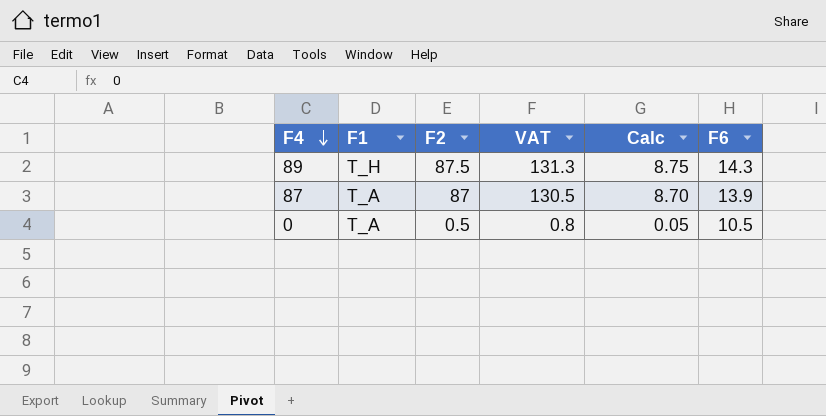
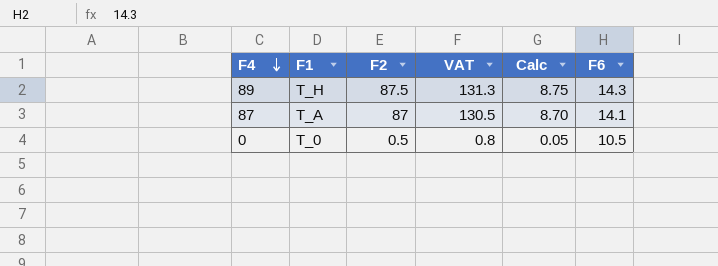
87 | F6: 13.9 -> 14.1
0 | F1: T_A -> T_0

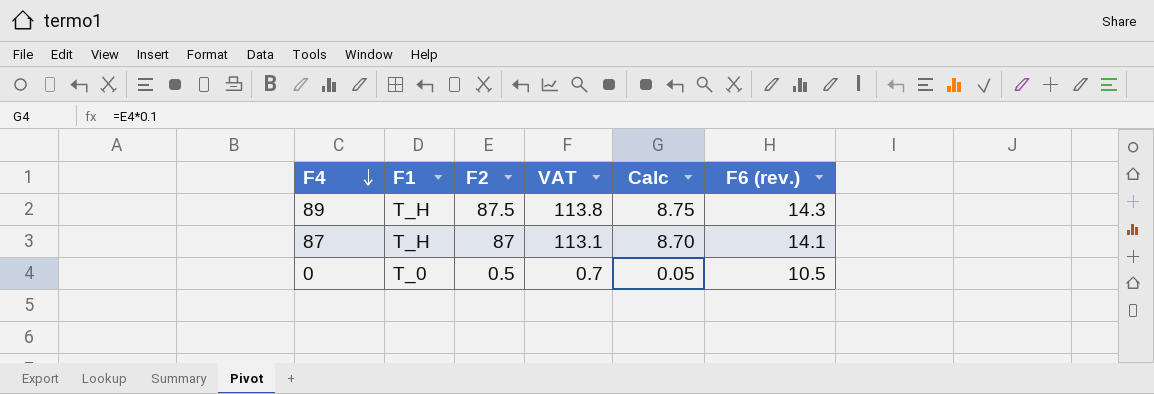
column VAT | formula: [F2] * 1.5 -> [F2] * 1.3
column name: F6 -> F6 (rev.)
87 | F1: T_A -> T_H

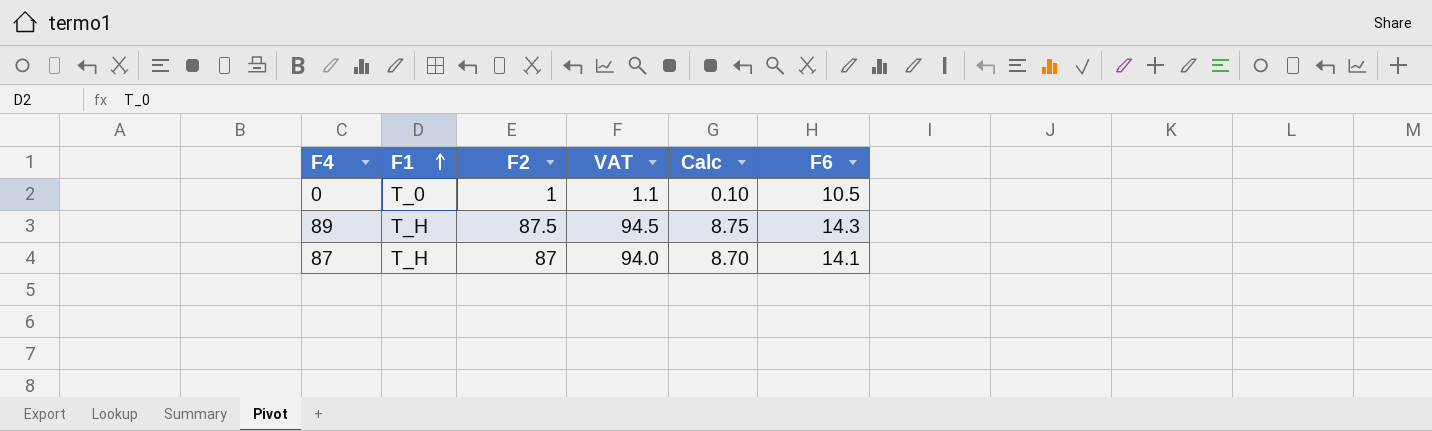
row order: F4 descending -> F1 ascending
column VAT | formula: [F2] * 1.3 -> [F2] * 1.08
column name: F6 (rev.) -> F6
0 | F2: 0.5 -> 1
0 | Calc: 0.05 -> 0.10

